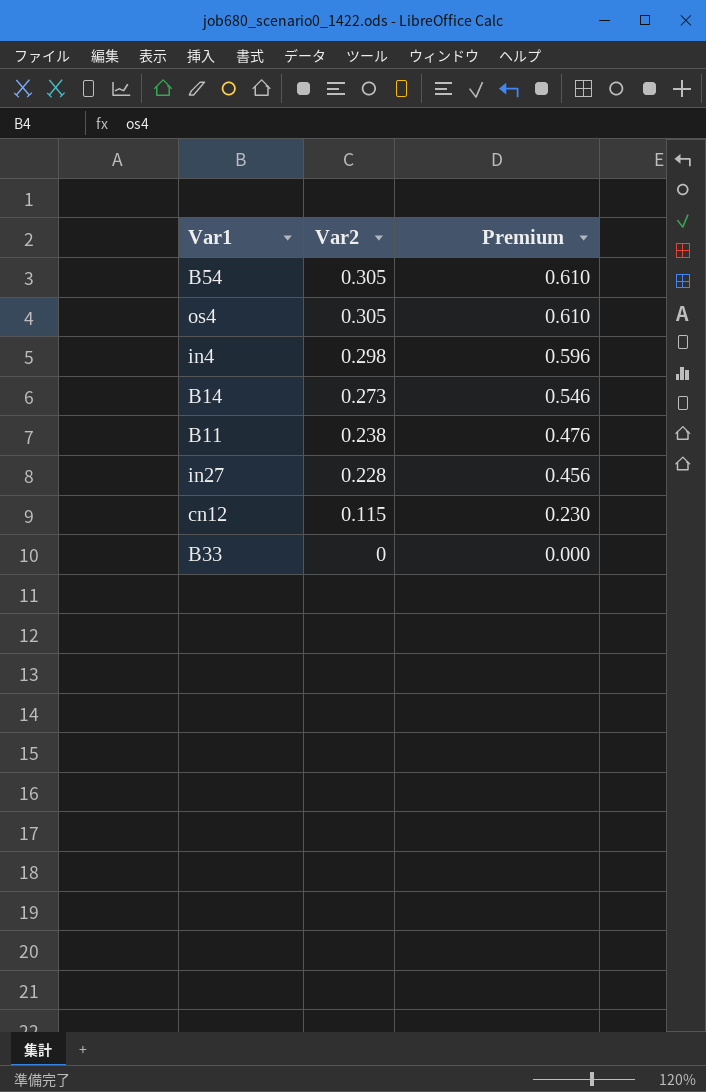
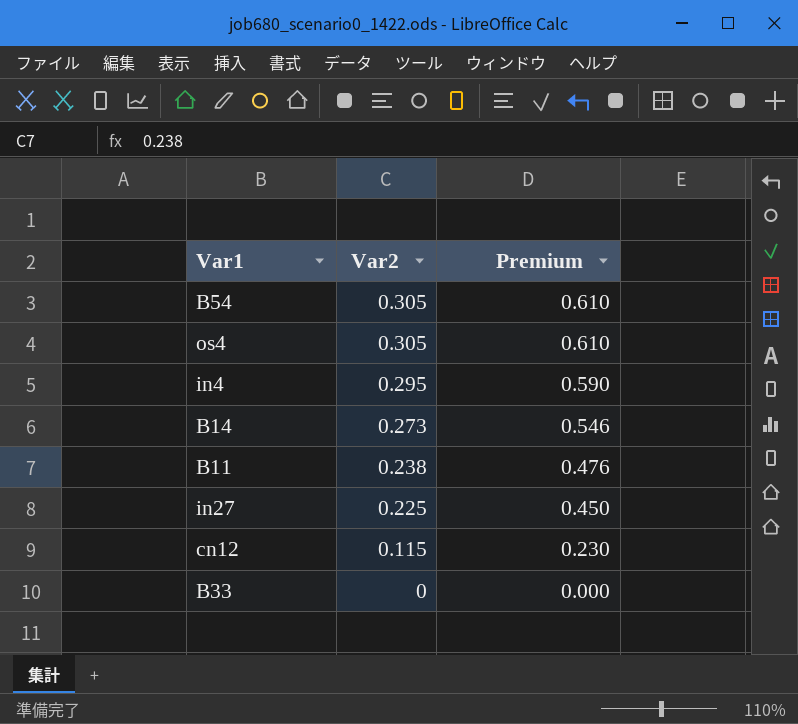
in4 | Var2: 0.298 -> 0.295
in4 | Premium: 0.596 -> 0.590
in27 | Var2: 0.228 -> 0.225
in27 | Premium: 0.456 -> 0.450

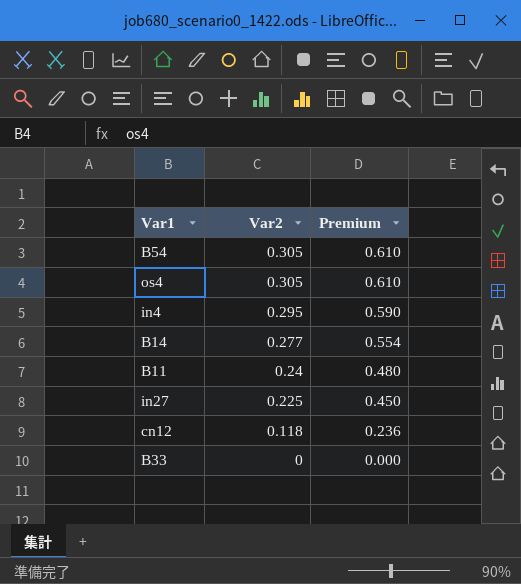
B14 | Var2: 0.273 -> 0.277
B14 | Premium: 0.546 -> 0.554
B11 | Var2: 0.238 -> 0.24
B11 | Premium: 0.476 -> 0.480
cn12 | Var2: 0.115 -> 0.118
cn12 | Premium: 0.230 -> 0.236

